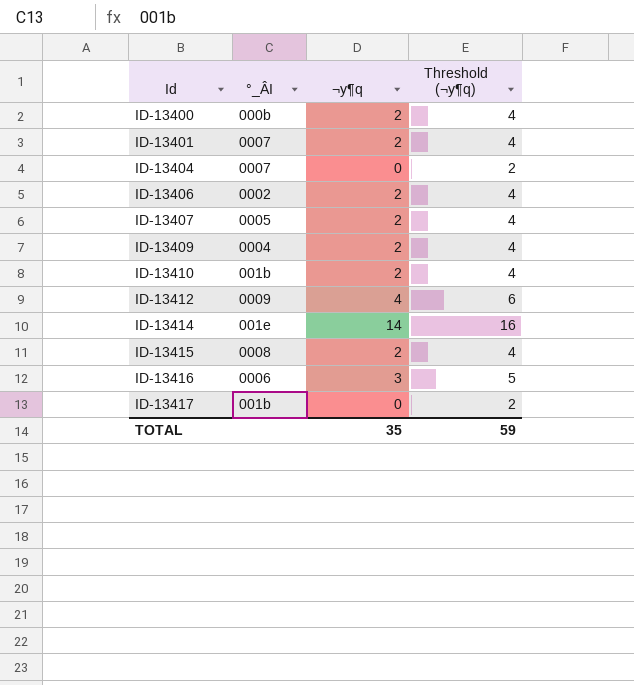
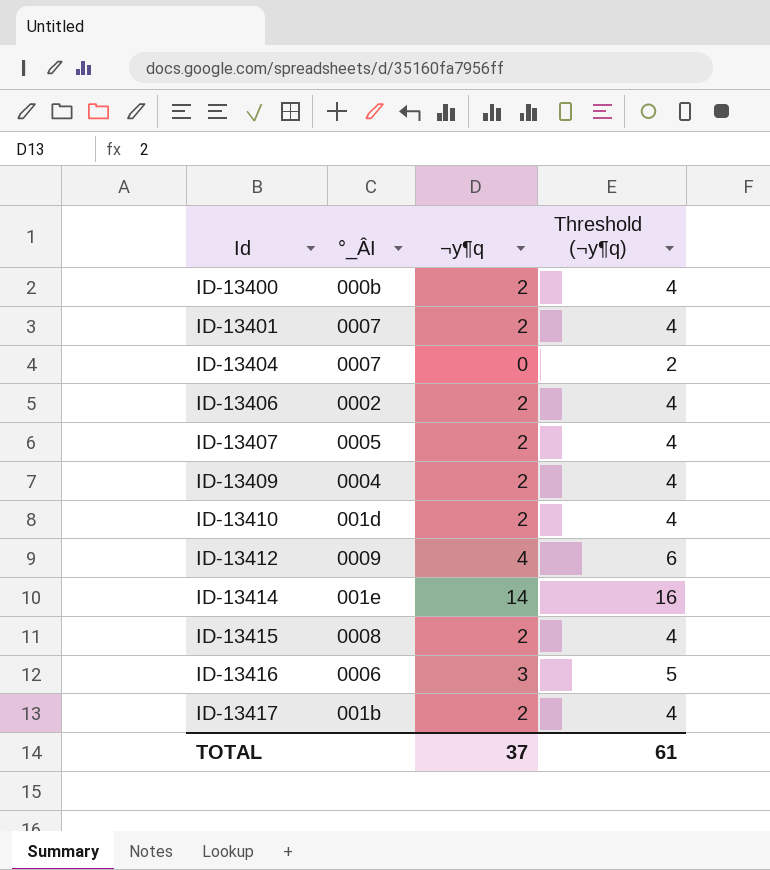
ID-13410 | °_ÂI: 001b -> 001d
ID-13417 | ¬y¶q: 0 -> 2
ID-13417 | Threshold (¬y¶q): 2 -> 4
TOTAL | ¬y¶q: 35 -> 37
TOTAL | Threshold (¬y¶q): 59 -> 61

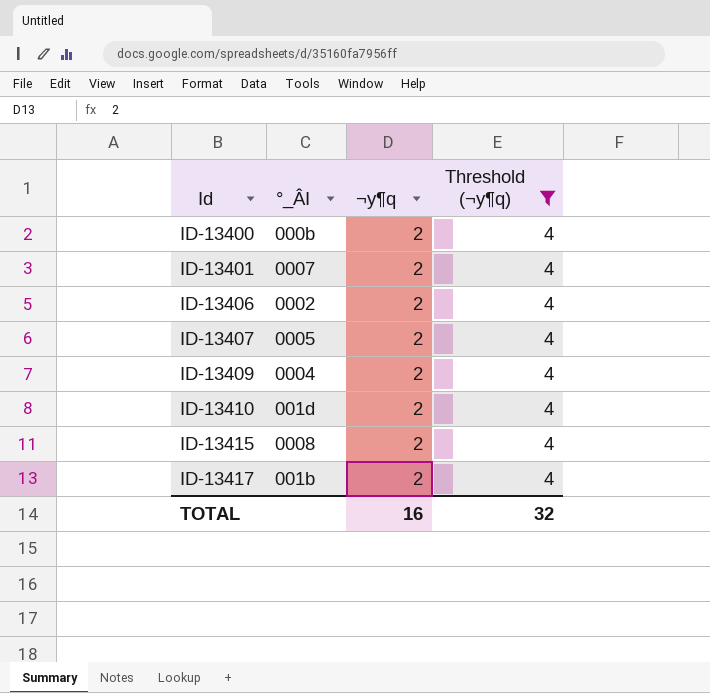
filter: none -> Threshold (¬y¶q) = 4
TOTAL | ¬y¶q: 37 -> 16
TOTAL | Threshold (¬y¶q): 61 -> 32

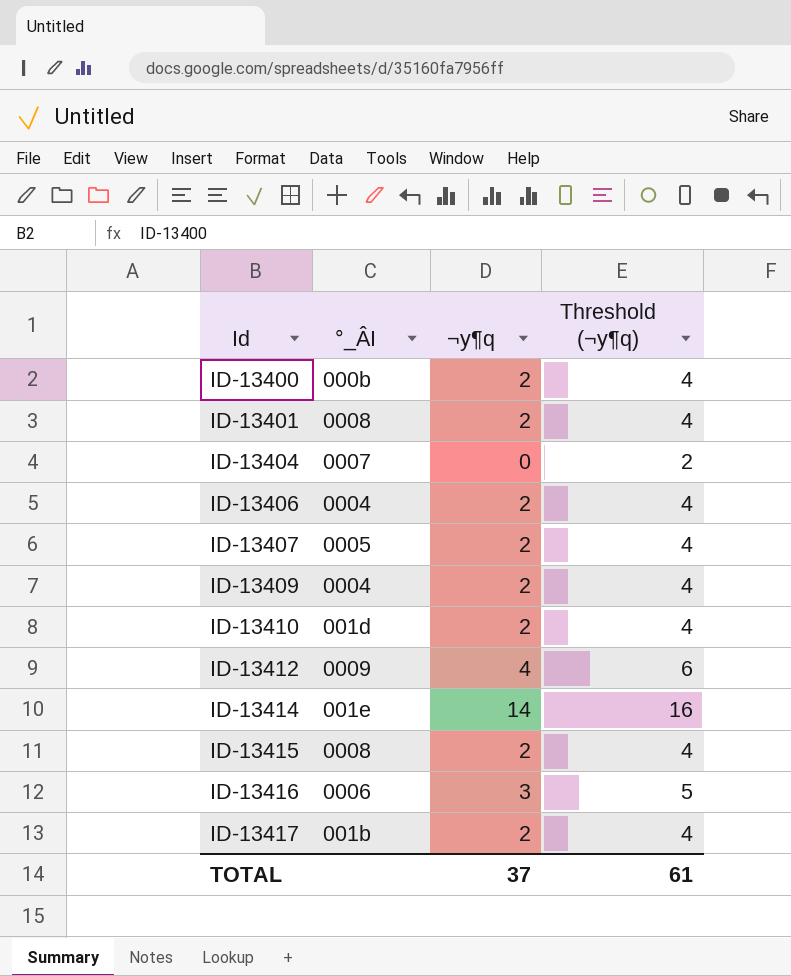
filter: Threshold (¬y¶q) = 4 -> none
ID-13401 | °_ÂI: 0007 -> 0008
ID-13406 | °_ÂI: 0002 -> 0004
TOTAL | ¬y¶q: 16 -> 37
TOTAL | Threshold (¬y¶q): 32 -> 61

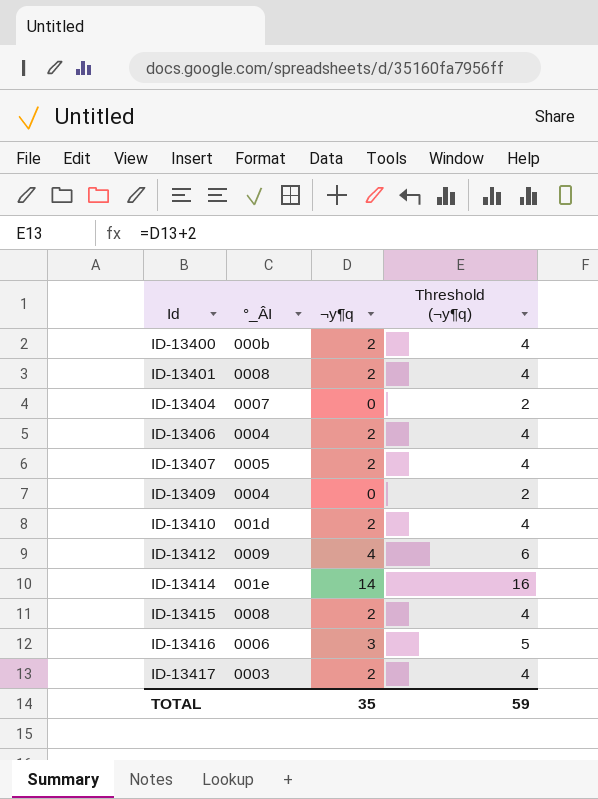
ID-13409 | ¬y¶q: 2 -> 0
ID-13409 | Threshold (¬y¶q): 4 -> 2
ID-13417 | °_ÂI: 001b -> 0003
TOTAL | ¬y¶q: 37 -> 35
TOTAL | Threshold (¬y¶q): 61 -> 59

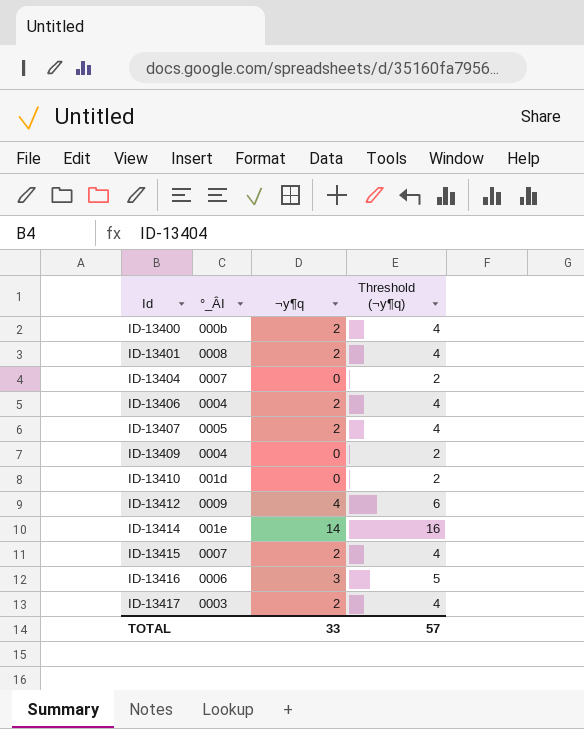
ID-13410 | ¬y¶q: 2 -> 0
ID-13410 | Threshold (¬y¶q): 4 -> 2
ID-13415 | °_ÂI: 0008 -> 0007
TOTAL | ¬y¶q: 35 -> 33
TOTAL | Threshold (¬y¶q): 59 -> 57

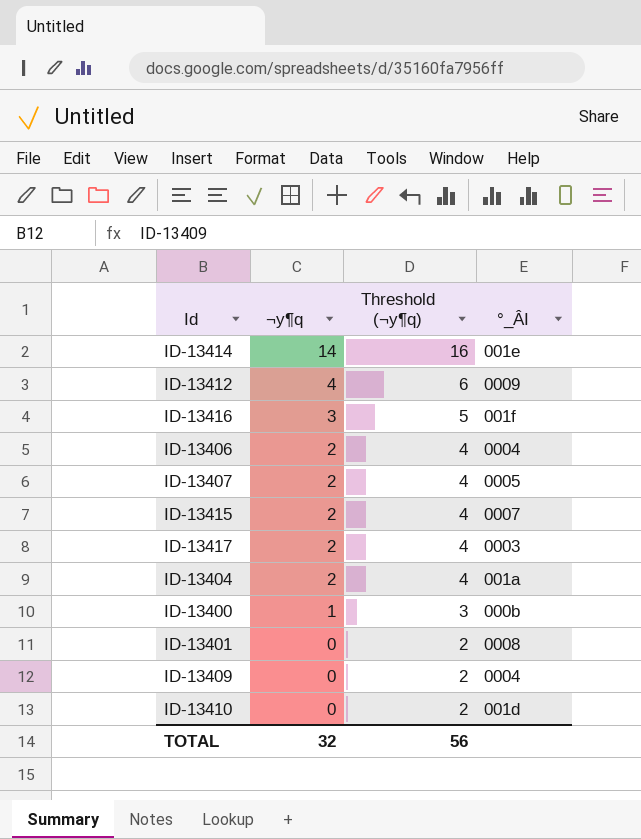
row order: Id ascending -> ¬y¶q descending
column °_ÂI | position: 2 -> 4
ID-13416 | °_ÂI: 0006 -> 001f
ID-13404 | ¬y¶q: 0 -> 2
ID-13404 | Threshold (¬y¶q): 2 -> 4
ID-13404 | °_ÂI: 0007 -> 001a
ID-13400 | ¬y¶q: 2 -> 1
ID-13400 | Threshold (¬y¶q): 4 -> 3
ID-13401 | ¬y¶q: 2 -> 0
ID-13401 | Threshold (¬y¶q): 4 -> 2
TOTAL | ¬y¶q: 33 -> 32
TOTAL | Threshold (¬y¶q): 57 -> 56

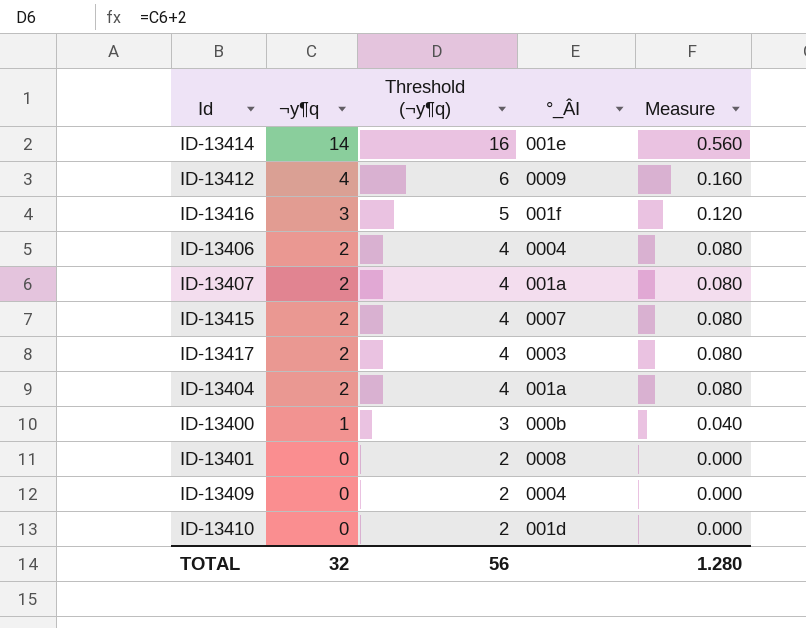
column Measure | formula: none -> [¬y¶q] * 0.04
ID-13407 | °_ÂI: 0005 -> 001a

